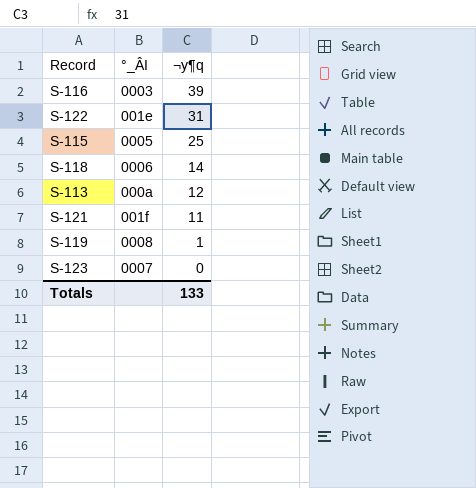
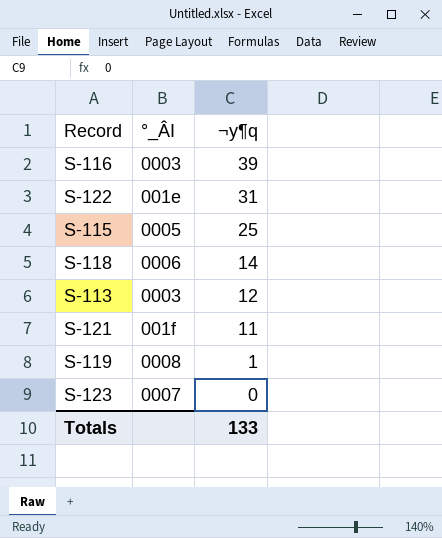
S-113 | °_ÂI: 000a -> 0003

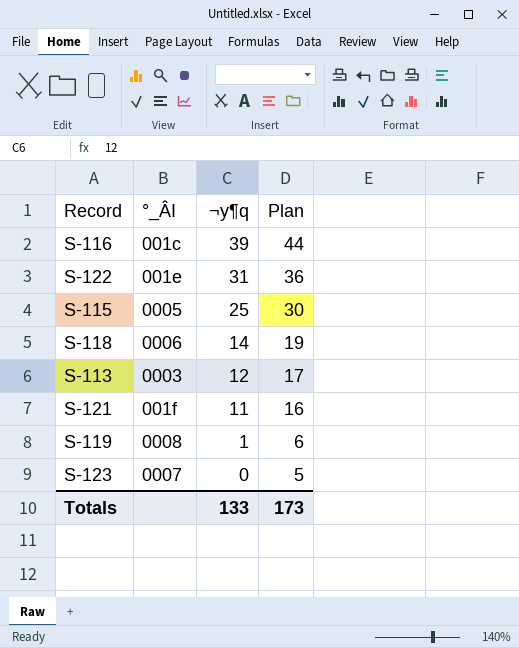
column Plan | formula: none -> [¬y¶q] + 5
S-116 | °_ÂI: 0003 -> 001c

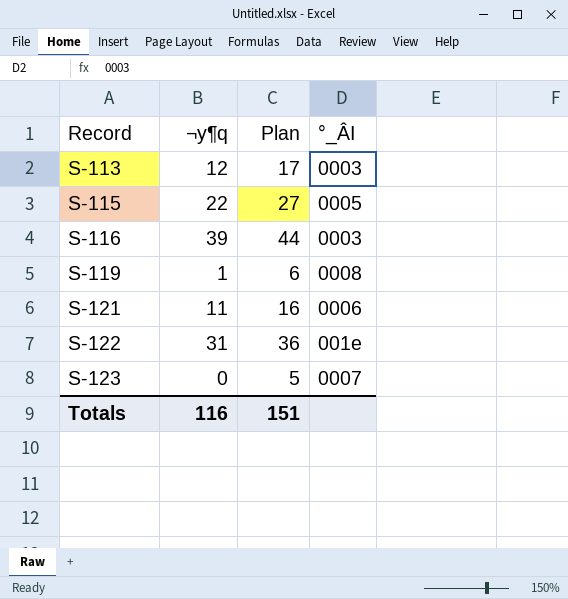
row order: ¬y¶q descending -> Record ascending
column °_ÂI | position: 2 -> 4
row S-118: 0006 | 14 | 19 -> none
S-115 | ¬y¶q: 25 -> 22
S-115 | Plan: 30 -> 27
S-116 | °_ÂI: 001c -> 0003
S-121 | °_ÂI: 001f -> 0006
Totals | ¬y¶q: 133 -> 116
Totals | Plan: 173 -> 151

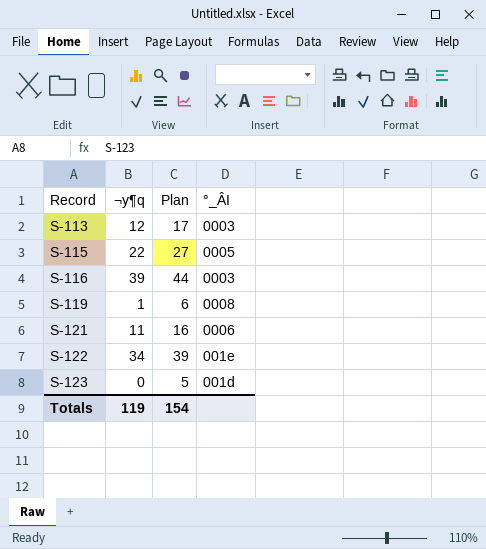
S-122 | ¬y¶q: 31 -> 34
S-122 | Plan: 36 -> 39
S-123 | °_ÂI: 0007 -> 001d
Totals | ¬y¶q: 116 -> 119
Totals | Plan: 151 -> 154

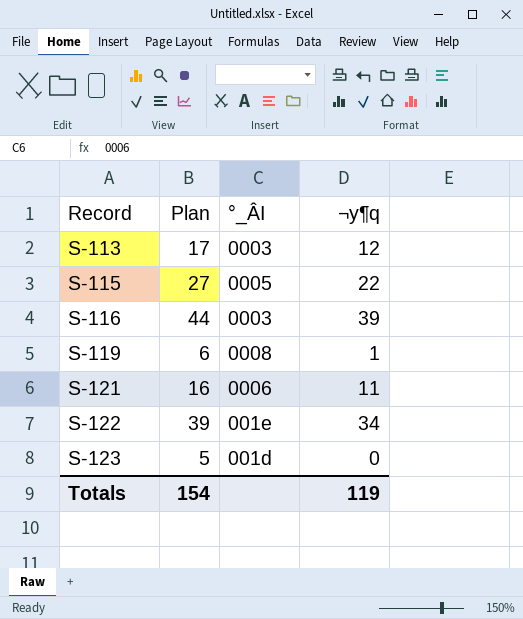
column ¬y¶q | position: 2 -> 4

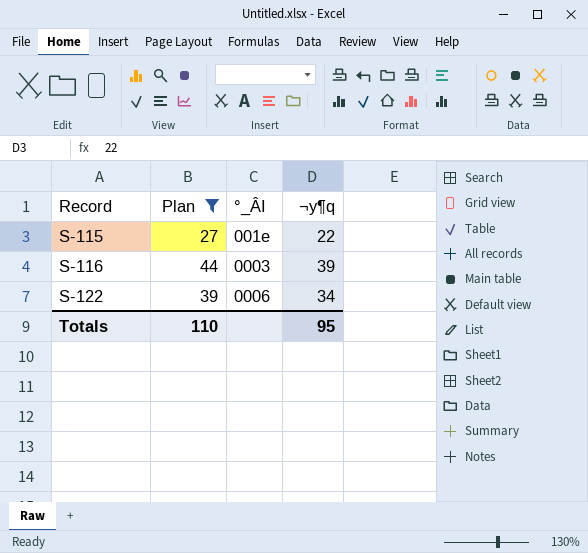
filter: none -> Plan >= 27
S-115 | °_ÂI: 0005 -> 001e
S-122 | °_ÂI: 001e -> 0006
Totals | Plan: 154 -> 110
Totals | ¬y¶q: 119 -> 95

